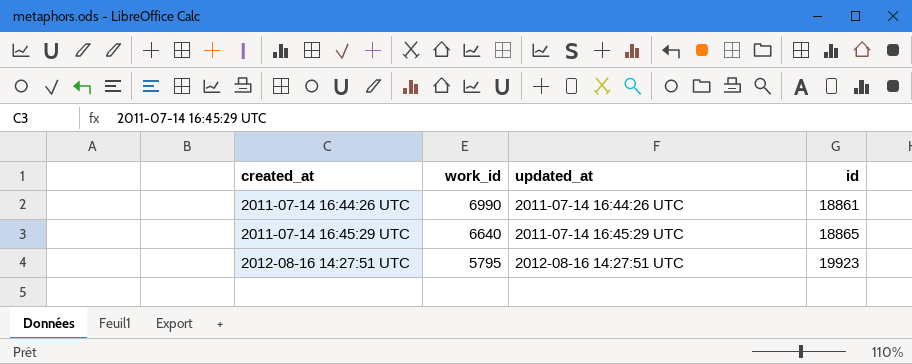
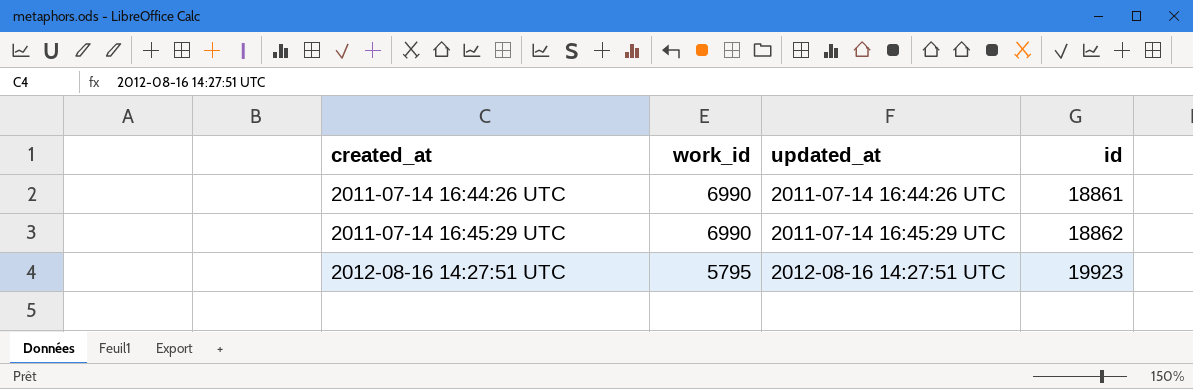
2011-07-14 16:45:29 UTC | work_id: 6640 -> 6990
2011-07-14 16:45:29 UTC | id: 18865 -> 18862

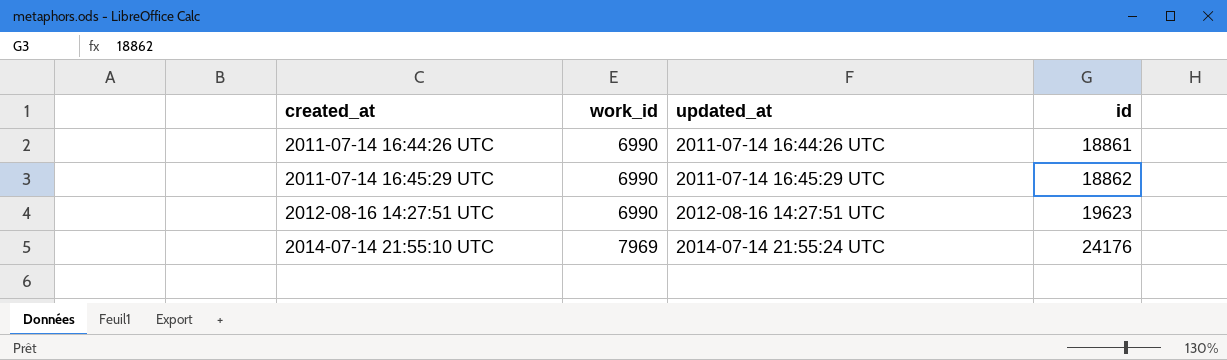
2012-08-16 14:27:51 UTC | work_id: 5795 -> 6990
2012-08-16 14:27:51 UTC | id: 19923 -> 19623
row 2014-07-14 21:55:10 UTC: none -> 7969 | 2014-07-14 21:55:24 UTC | 24176

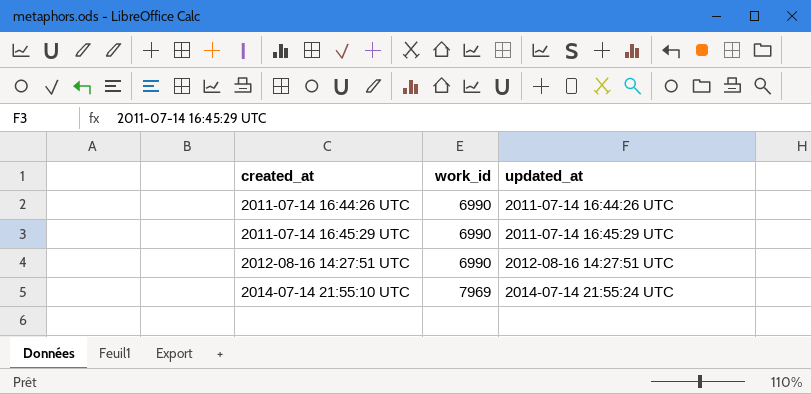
column id | position: 4 -> none

